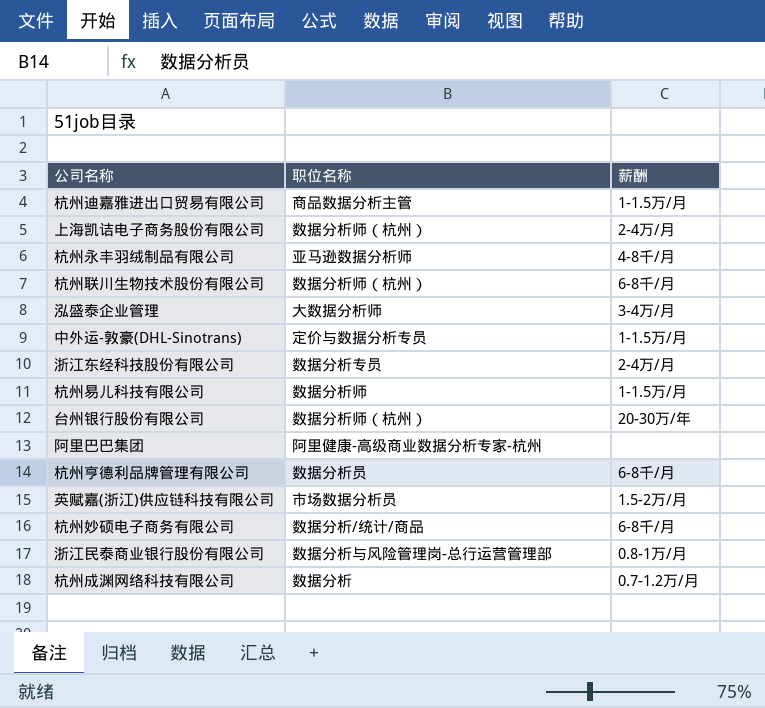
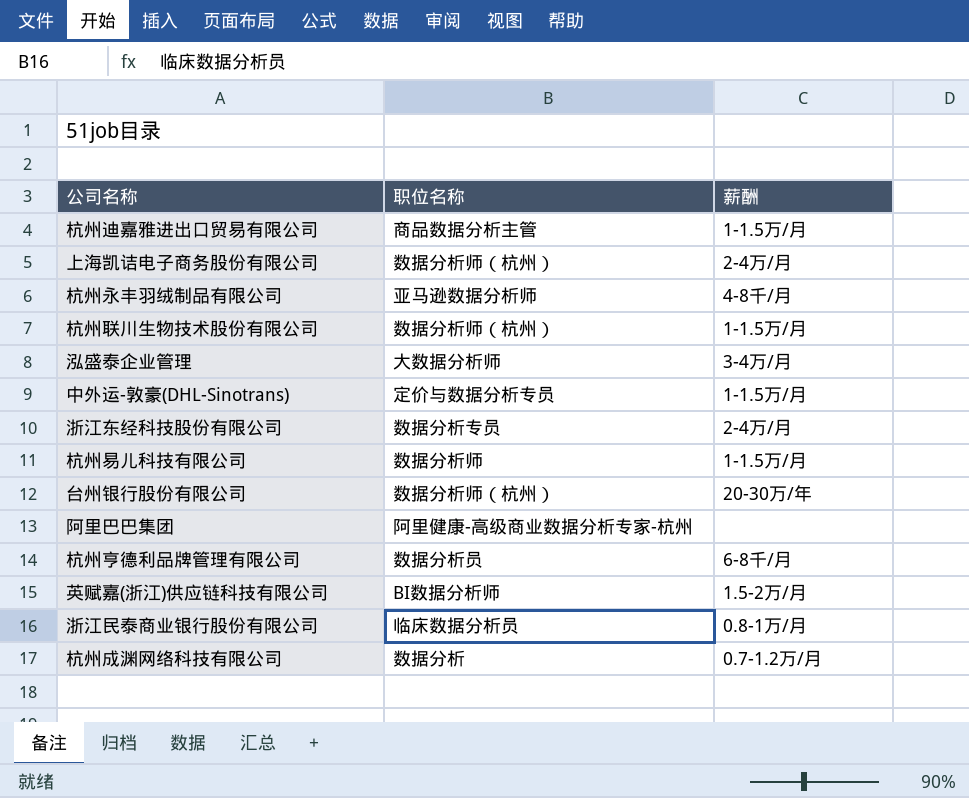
row 杭州妙硕电子商务有限公司: 数据分析/统计/商品 | 6-8千/月 -> none
杭州联川生物技术股份有限公司 | 薪酬: 6-8千/月 -> 1-1.5万/月
英赋嘉(浙江)供应链科技有限公司 | 职位名称: 市场数据分析员 -> BI数据分析师
浙江民泰商业银行股份有限公司 | 职位名称: 数据分析与风险管理岗-总行运营管理部 -> 临床数据分析员

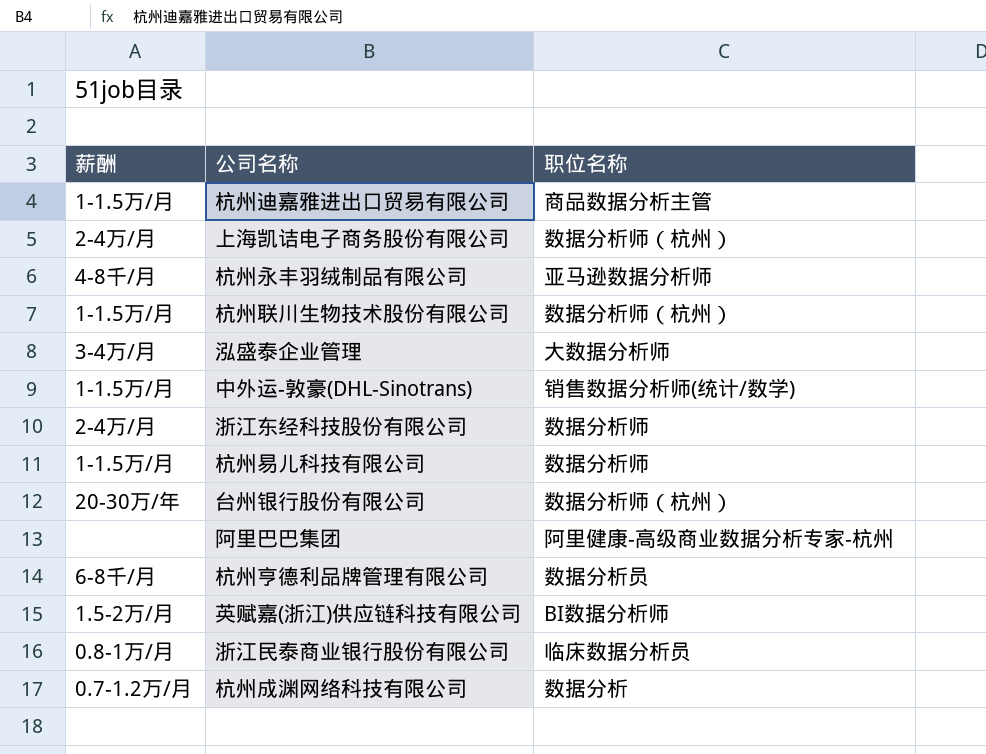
column 薪酬 | position: 3 -> 1
中外运-敦豪(DHL-Sinotrans) | 职位名称: 定价与数据分析专员 -> 销售数据分析师(统计/数学)
浙江东经科技股份有限公司 | 职位名称: 数据分析专员 -> 数据分析师

